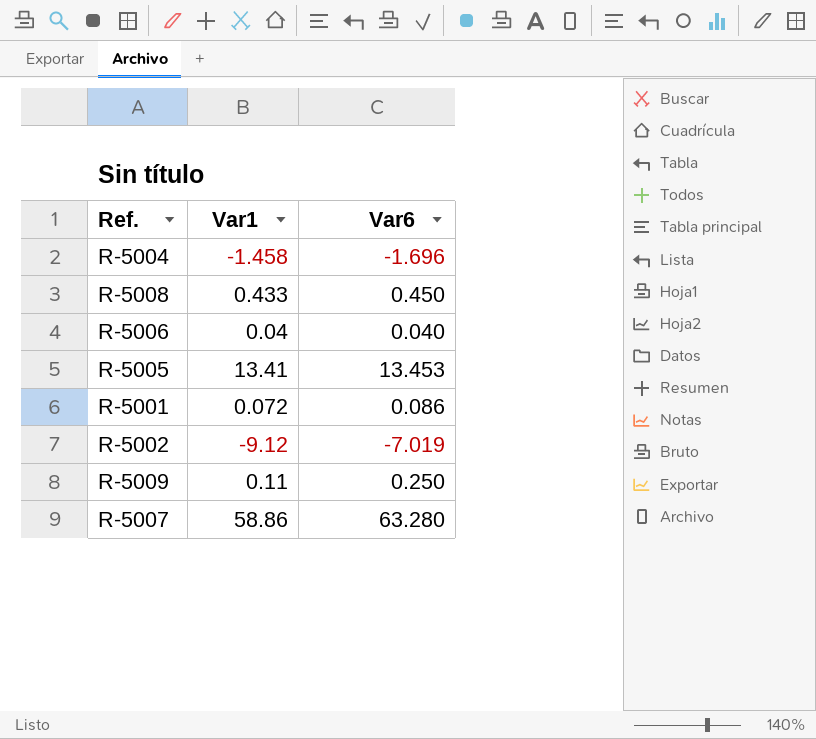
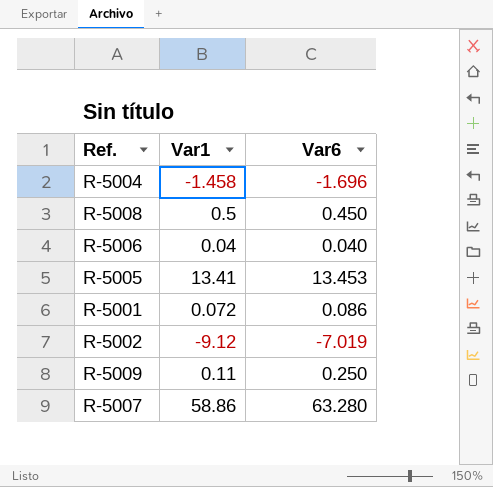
R-5008 | Var1: 0.433 -> 0.5

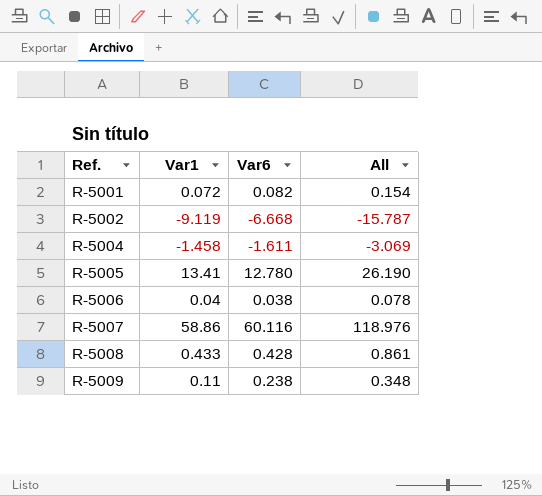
row order: none -> Ref. ascending
column All | formula: none -> [Var1] + [Var6]
R-5001 | Var6: 0.086 -> 0.082
R-5002 | Var1: -9.12 -> -9.119
R-5002 | Var6: -7.019 -> -6.668
R-5004 | Var6: -1.696 -> -1.611
R-5005 | Var6: 13.453 -> 12.780
R-5006 | Var6: 0.040 -> 0.038
R-5007 | Var6: 63.280 -> 60.116
R-5008 | Var1: 0.5 -> 0.433
R-5008 | Var6: 0.450 -> 0.428
R-5009 | Var6: 0.250 -> 0.238

